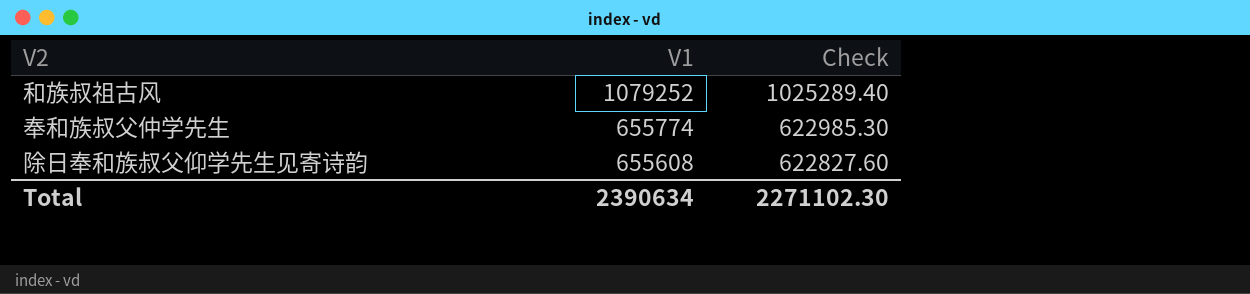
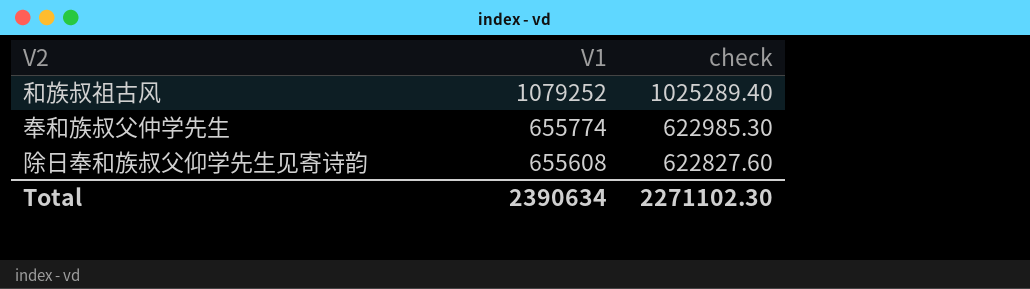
column name: Check -> check

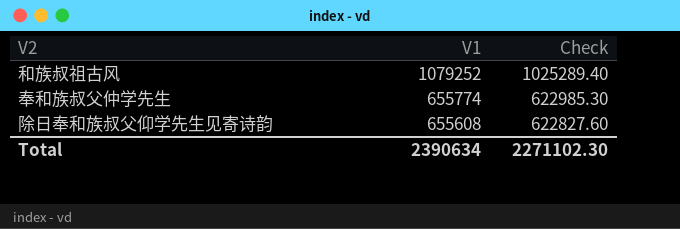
column name: check -> Check

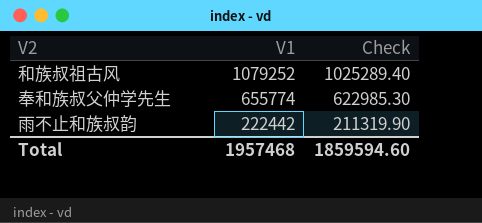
row 除日奉和族叔父仰学先生见寄诗韵: 655608 | 622827.60 -> none
row 雨不止和族叔韵: none -> 222442 | 211319.90
Total | V1: 2390634 -> 1957468
Total | Check: 2271102.30 -> 1859594.60

